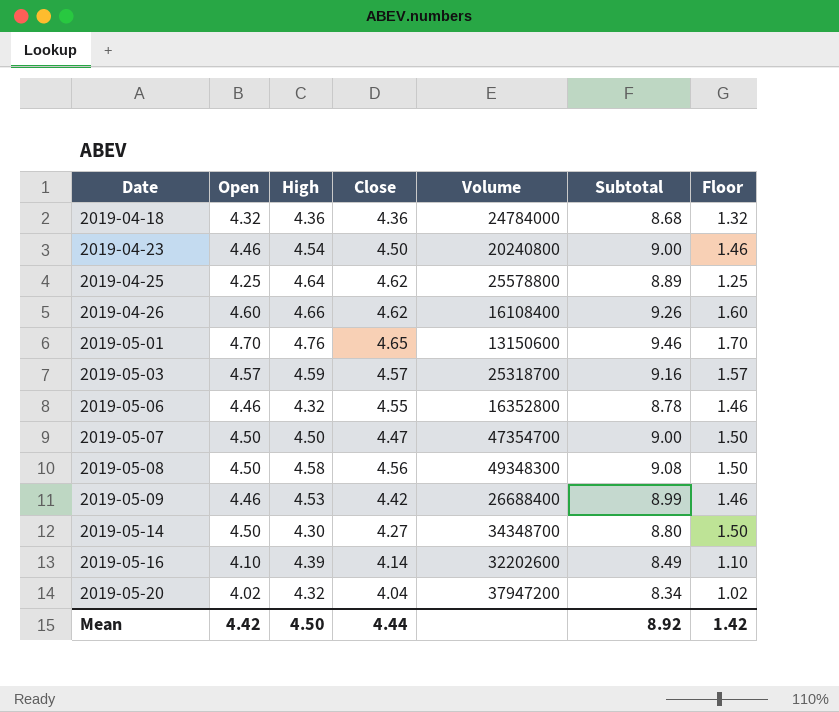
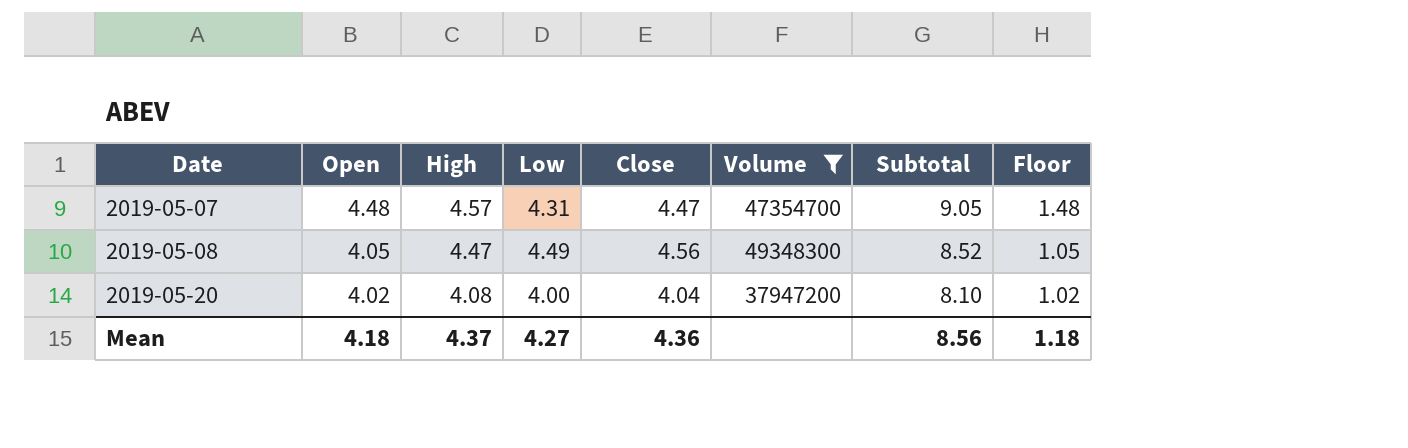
filter: none -> Volume >= 37947200
column Low | position: none -> 4
2019-05-07 | Open: 4.50 -> 4.48
2019-05-07 | High: 4.50 -> 4.57
2019-05-07 | Subtotal: 9.00 -> 9.05
2019-05-07 | Floor: 1.50 -> 1.48
2019-05-08 | Open: 4.50 -> 4.05
2019-05-08 | High: 4.58 -> 4.47
2019-05-08 | Subtotal: 9.08 -> 8.52
2019-05-08 | Floor: 1.50 -> 1.05
2019-05-20 | High: 4.32 -> 4.08
2019-05-20 | Subtotal: 8.34 -> 8.10
Mean | Open: 4.42 -> 4.18
Mean | High: 4.50 -> 4.37
Mean | Close: 4.44 -> 4.36
Mean | Subtotal: 8.92 -> 8.56
Mean | Floor: 1.42 -> 1.18

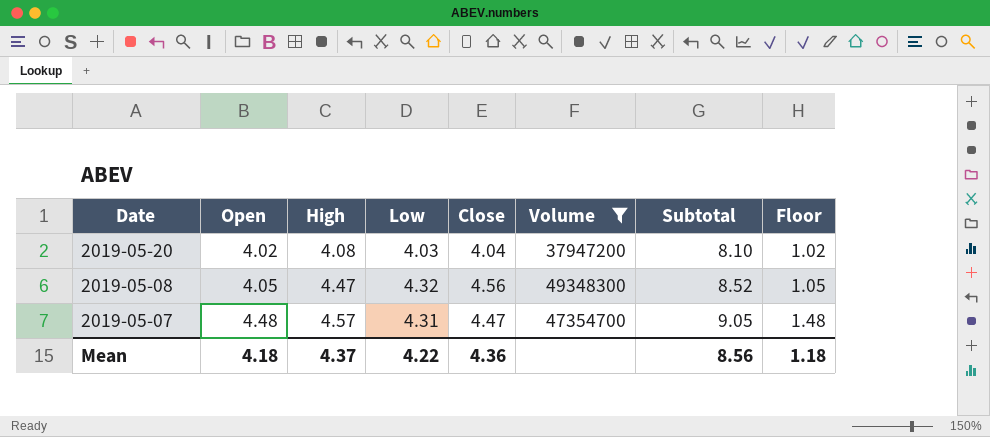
row order: Date ascending -> Date descending
2019-05-20 | Low: 4.00 -> 4.03
2019-05-08 | Low: 4.49 -> 4.32
Mean | Low: 4.27 -> 4.22

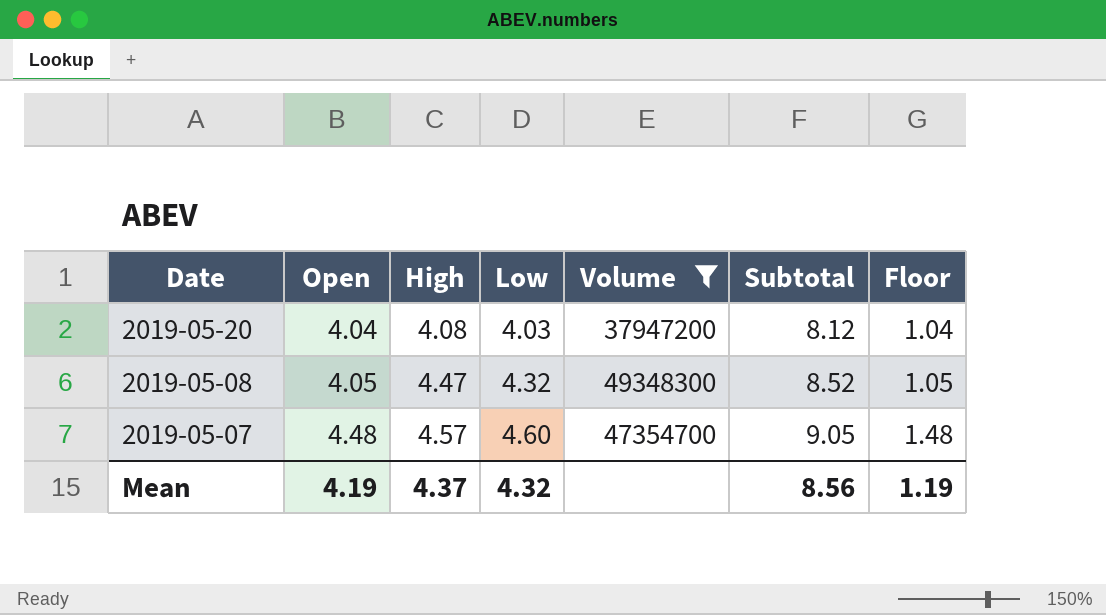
column Close | position: 5 -> none
2019-05-20 | Open: 4.02 -> 4.04
2019-05-20 | Subtotal: 8.10 -> 8.12
2019-05-20 | Floor: 1.02 -> 1.04
2019-05-07 | Low: 4.31 -> 4.60
Mean | Open: 4.18 -> 4.19
Mean | Low: 4.22 -> 4.32
Mean | Floor: 1.18 -> 1.19

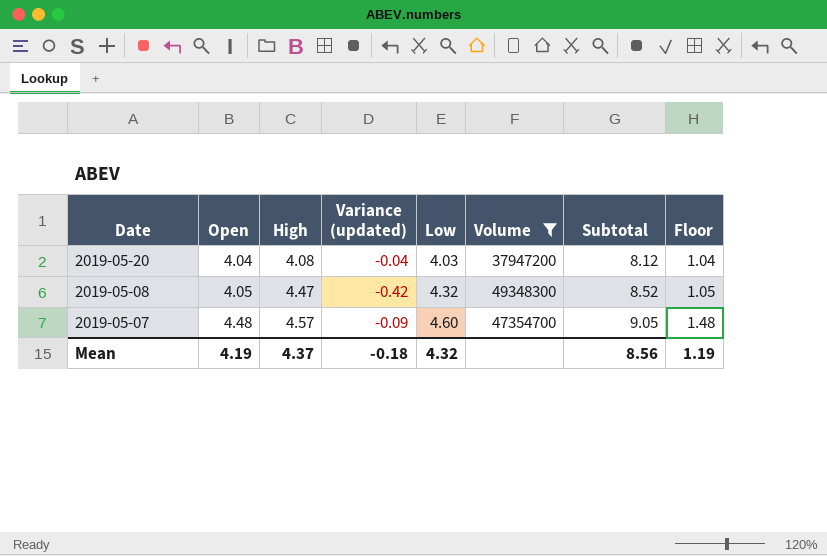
column Variance (updated) | formula: none -> [Open] - [High]

